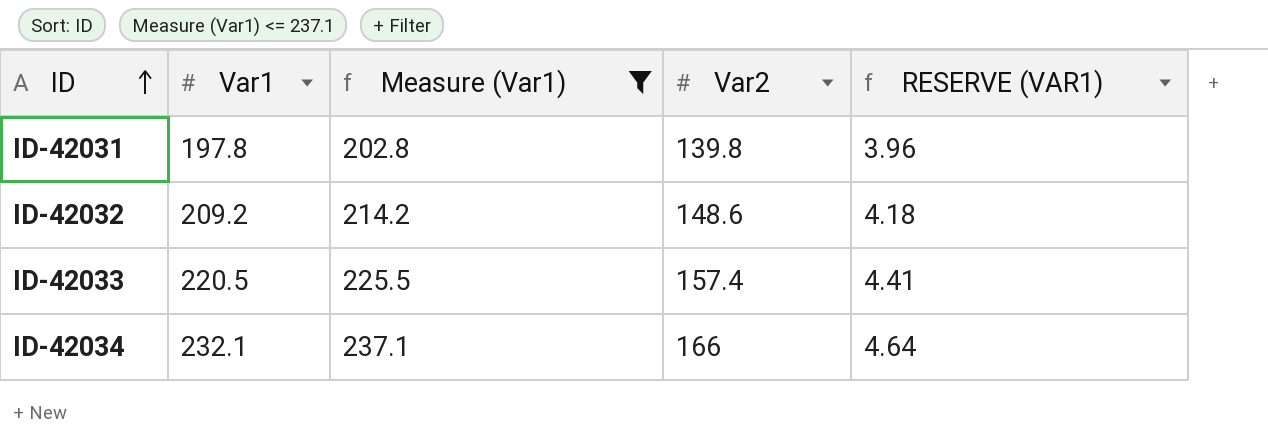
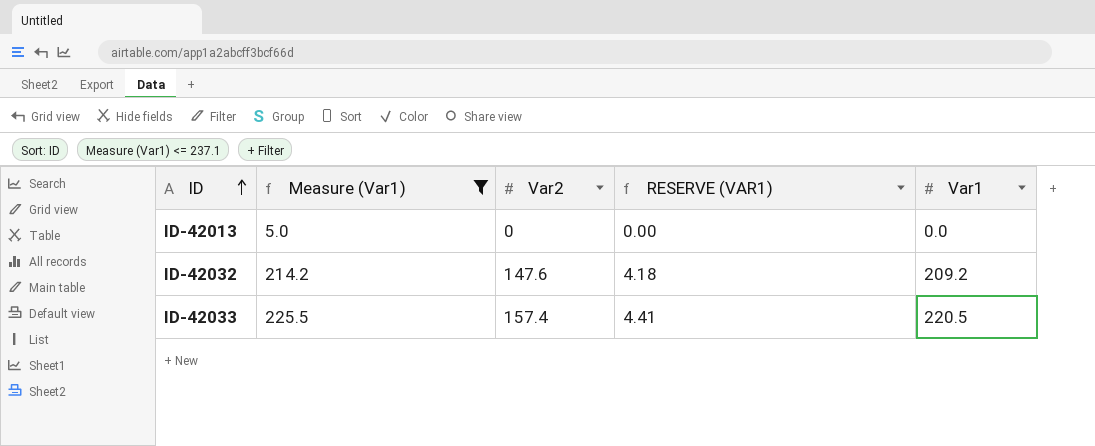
column Var1 | position: 2 -> 5
row ID-42031: 197.8 | 202.8 | 139.8 | 3.96 -> none
row ID-42034: 232.1 | 237.1 | 166 | 4.64 -> none
row ID-42013: none -> 5.0 | 0 | 0.00 | 0.0
ID-42032 | Var2: 148.6 -> 147.6

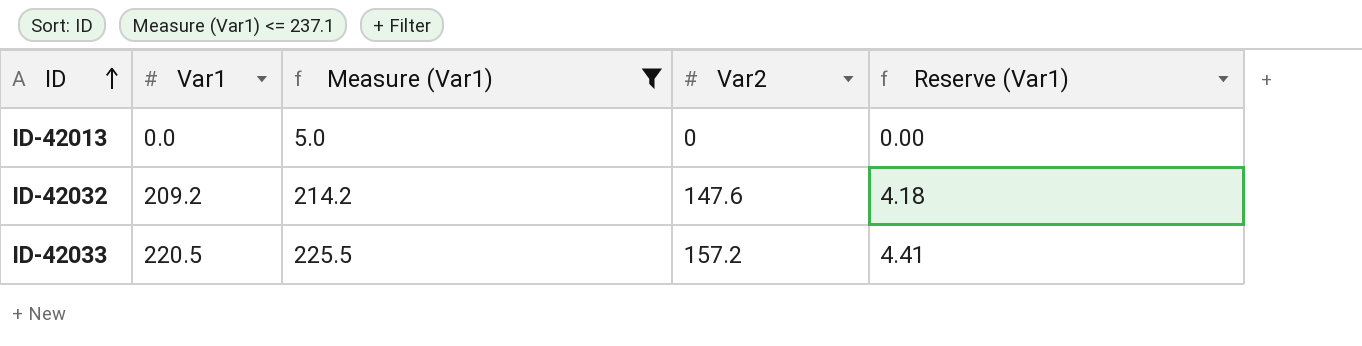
column Var1 | position: 5 -> 2
column name: RESERVE (VAR1) -> Reserve (Var1)
ID-42033 | Var2: 157.4 -> 157.2

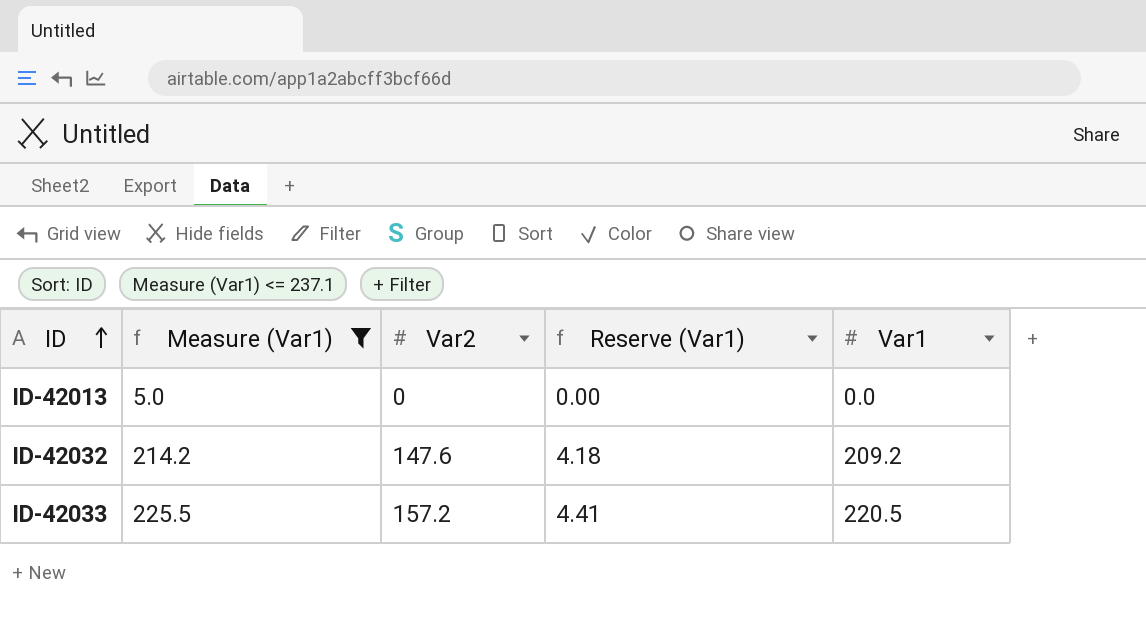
column Var1 | position: 2 -> 5

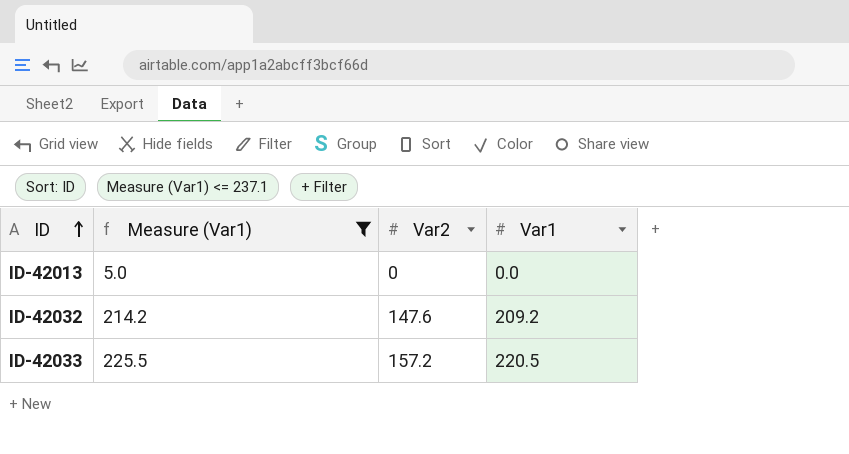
column Reserve (Var1) | formula: [Var1] * 0.02 -> none

